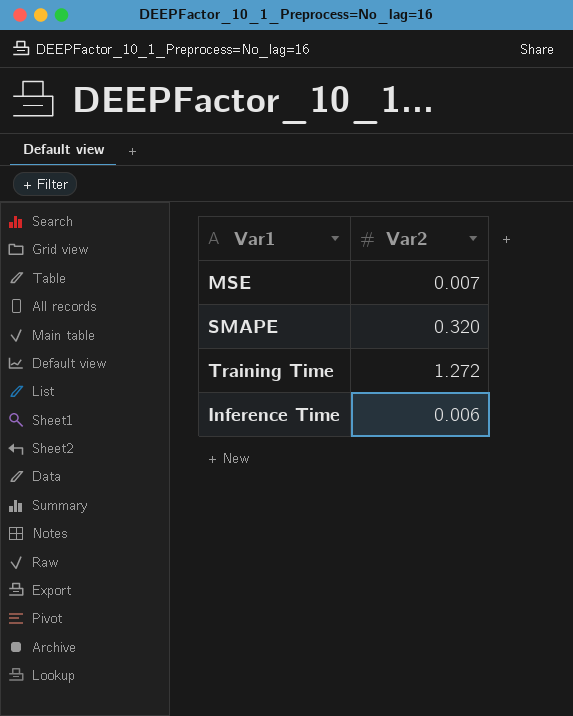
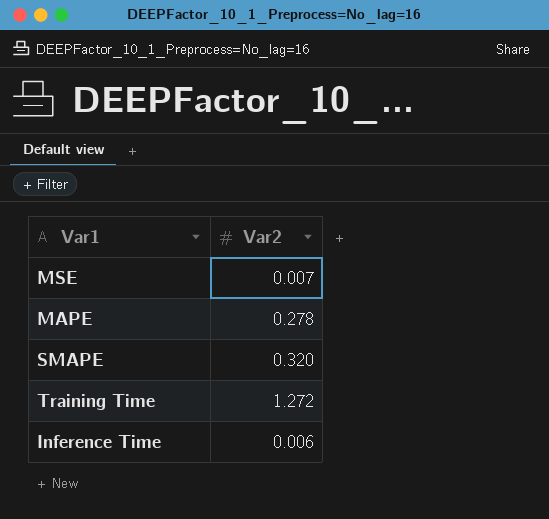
row MAPE: none -> 0.278

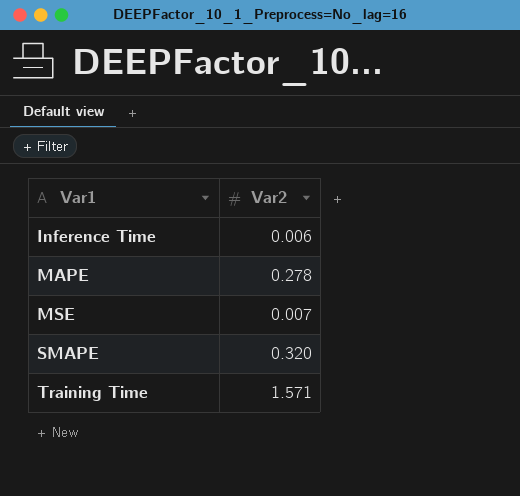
row order: none -> Var1 ascending
Training Time | Var2: 1.272 -> 1.571

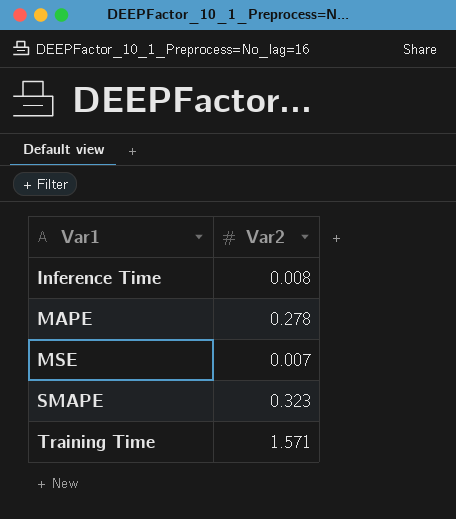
Inference Time | Var2: 0.006 -> 0.008
SMAPE | Var2: 0.320 -> 0.323

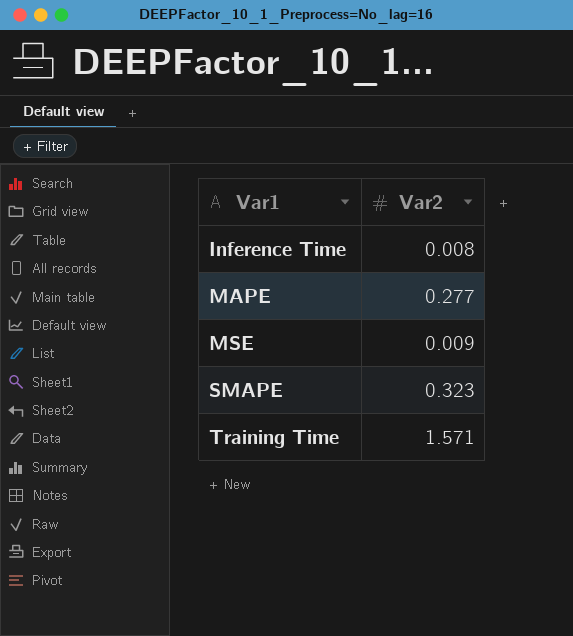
MAPE | Var2: 0.278 -> 0.277
MSE | Var2: 0.007 -> 0.009

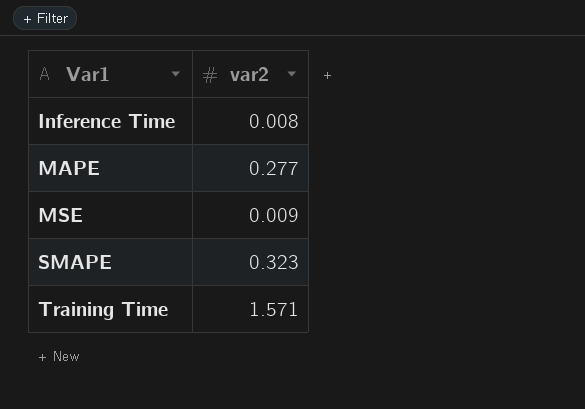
column name: Var2 -> var2

